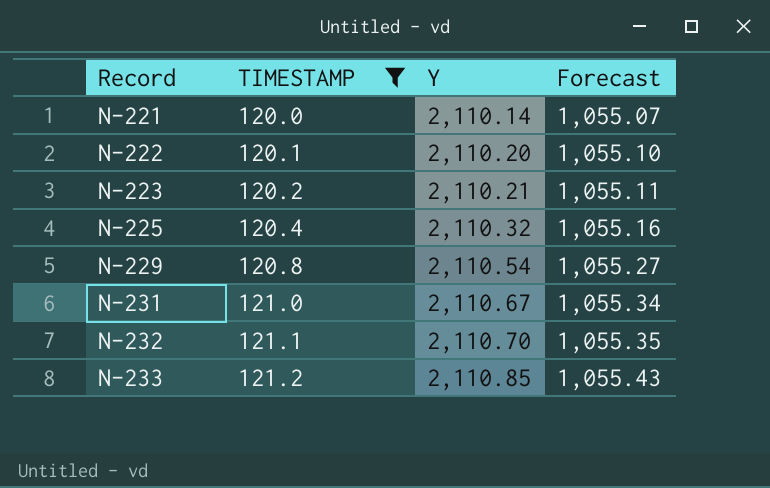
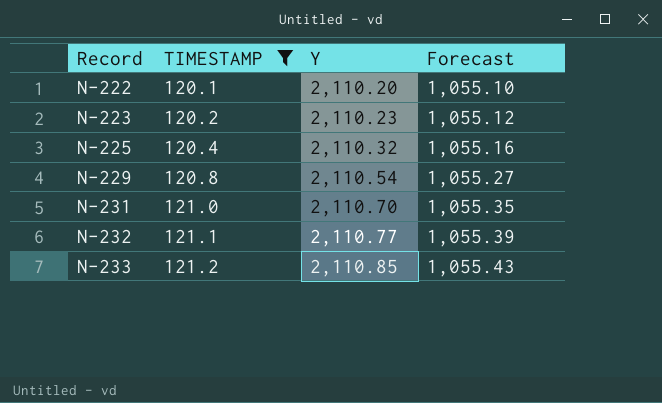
row N-221: 120.0 | 2,110.14 | 1,055.07 -> none
N-223 | Y: 2,110.21 -> 2,110.23
N-223 | Forecast: 1,055.11 -> 1,055.12
N-231 | Y: 2,110.67 -> 2,110.70
N-231 | Forecast: 1,055.34 -> 1,055.35
N-232 | Y: 2,110.70 -> 2,110.77
N-232 | Forecast: 1,055.35 -> 1,055.39

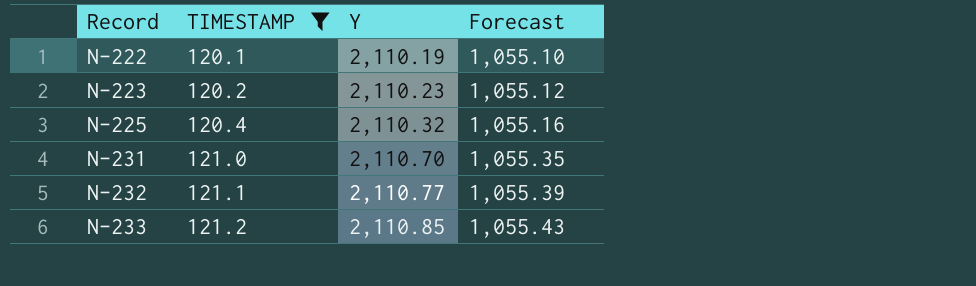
row N-229: 120.8 | 2,110.54 | 1,055.27 -> none
N-222 | Y: 2,110.20 -> 2,110.19

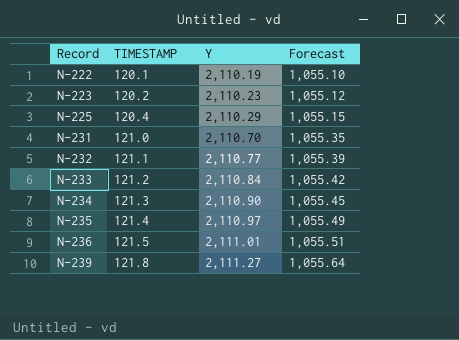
filter: TIMESTAMP <= 121.2 -> none
N-225 | Y: 2,110.32 -> 2,110.29
N-225 | Forecast: 1,055.16 -> 1,055.15
N-233 | Y: 2,110.85 -> 2,110.84
N-233 | Forecast: 1,055.43 -> 1,055.42

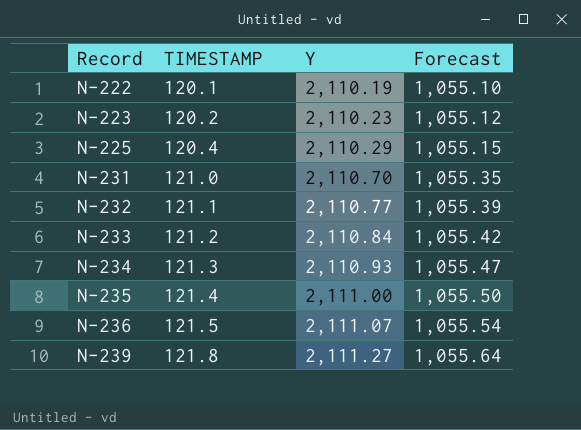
N-234 | Y: 2,110.90 -> 2,110.93
N-234 | Forecast: 1,055.45 -> 1,055.47
N-235 | Y: 2,110.97 -> 2,111.00
N-235 | Forecast: 1,055.49 -> 1,055.50
N-236 | Y: 2,111.01 -> 2,111.07
N-236 | Forecast: 1,055.51 -> 1,055.54

